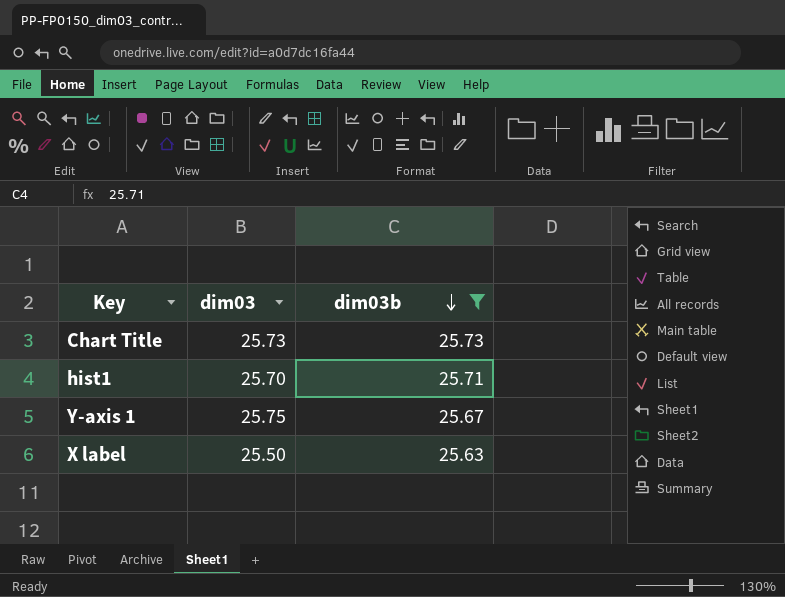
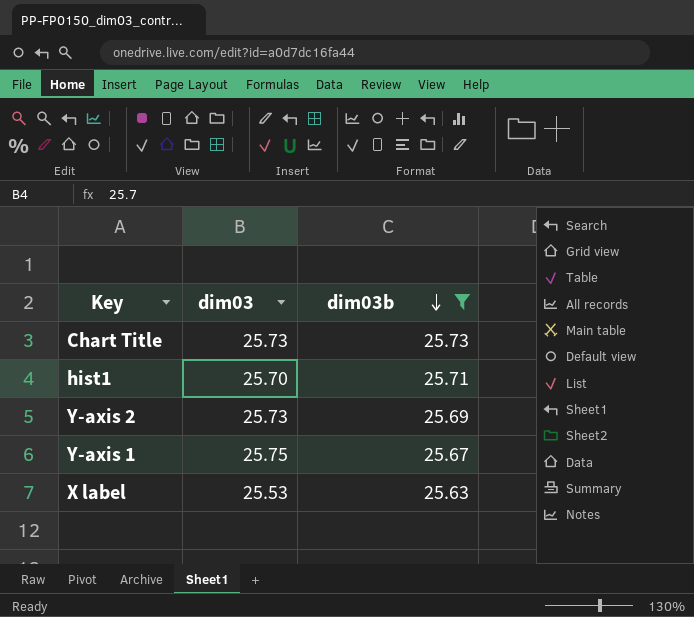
row Y-axis 2: none -> 25.73 | 25.69
X label | dim03: 25.50 -> 25.53

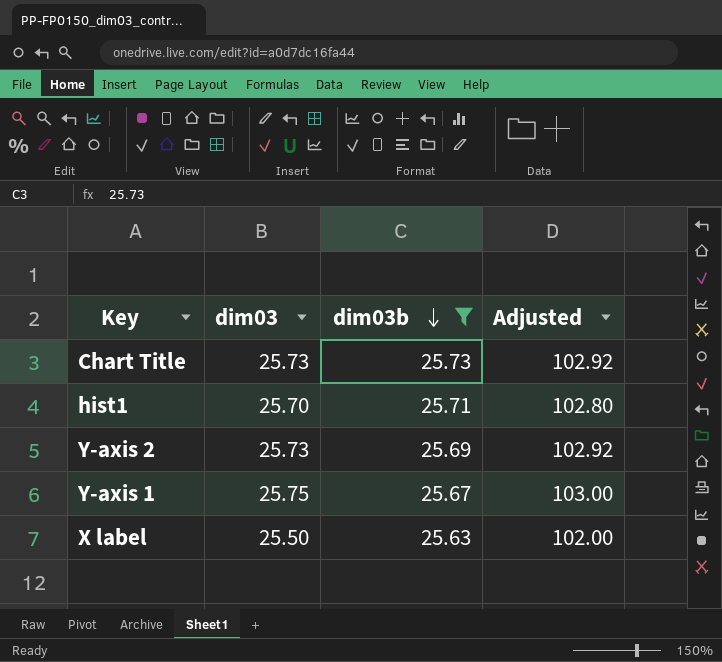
column Adjusted | formula: none -> [dim03] * 4
X label | dim03: 25.53 -> 25.50

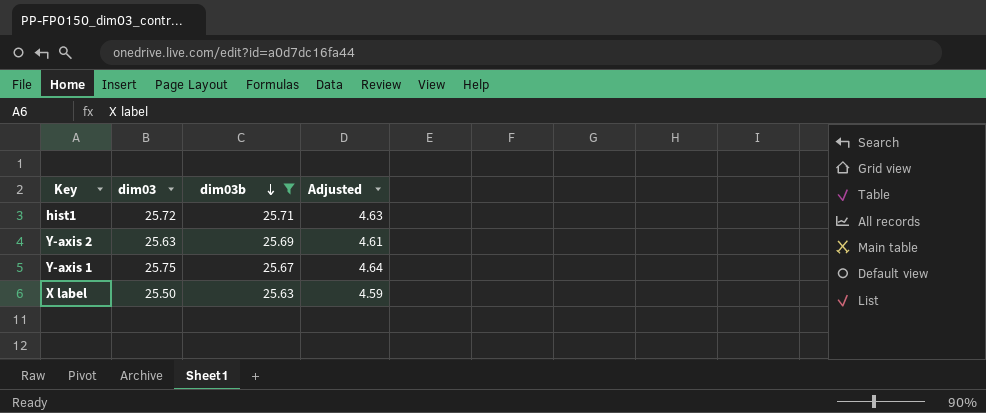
column Adjusted | formula: [dim03] * 4 -> [dim03] * 0.18
row Chart Title: 25.73 | 25.73 | 102.92 -> none
hist1 | dim03: 25.70 -> 25.72
Y-axis 2 | dim03: 25.73 -> 25.63

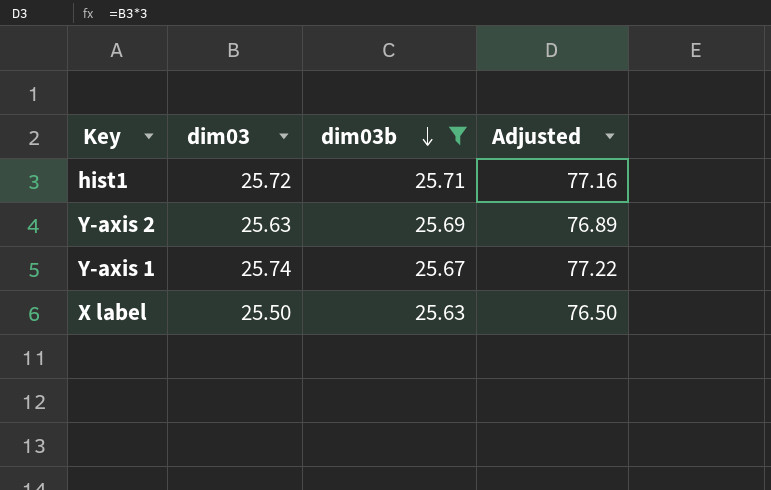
column Adjusted | formula: [dim03] * 0.18 -> [dim03] * 3
Y-axis 1 | dim03: 25.75 -> 25.74

